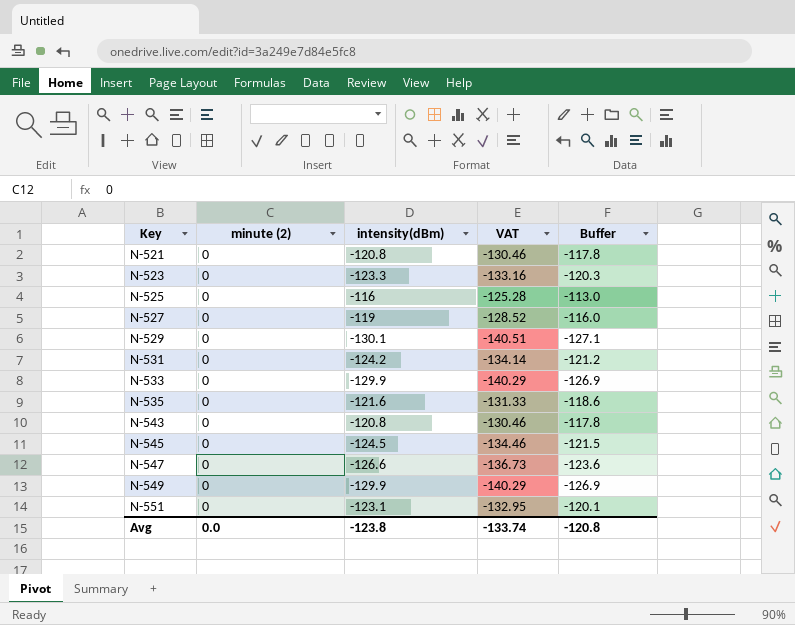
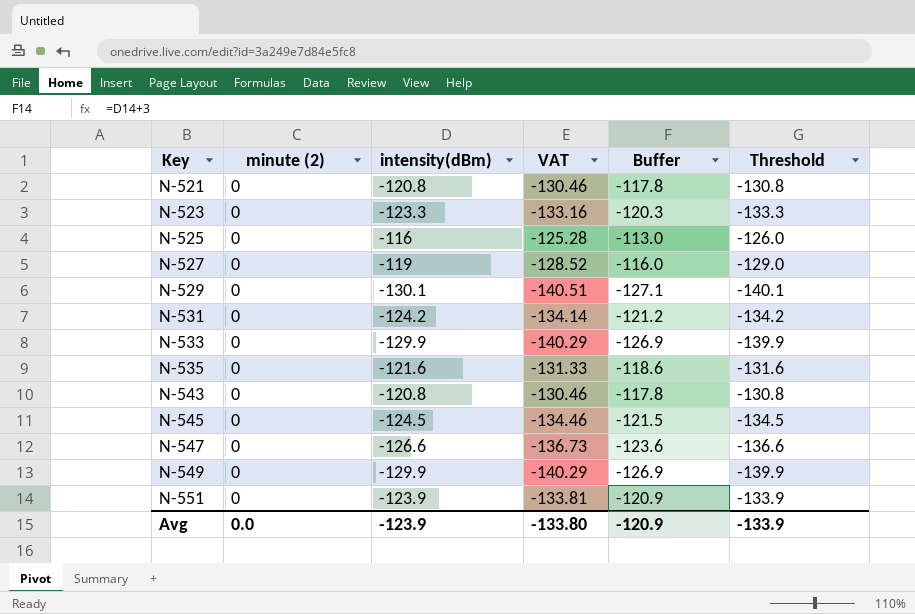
column Threshold | formula: none -> [intensity(dBm)] - 10
N-551 | intensity(dBm): -123.1 -> -123.9
N-551 | VAT: -132.95 -> -133.81
N-551 | Buffer: -120.1 -> -120.9
Avg | intensity(dBm): -123.8 -> -123.9
Avg | VAT: -133.74 -> -133.80
Avg | Buffer: -120.8 -> -120.9

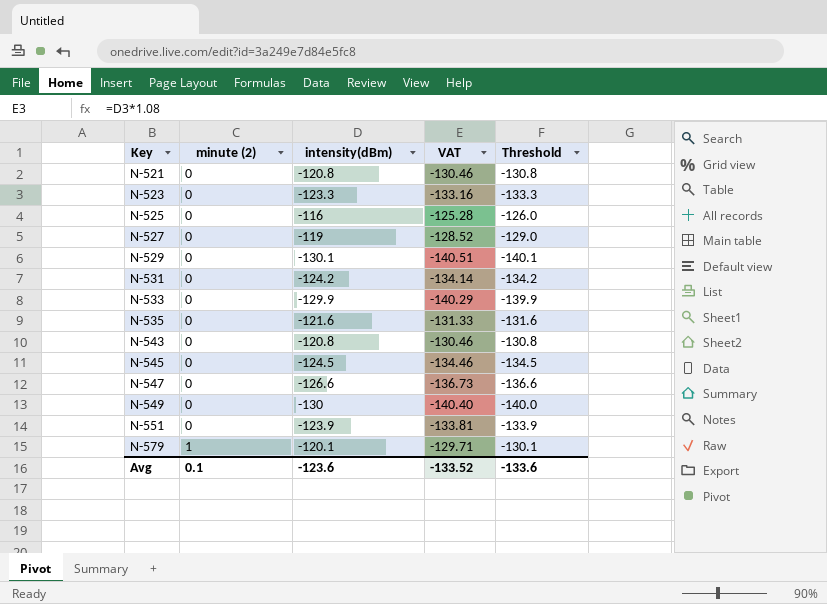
column Buffer | formula: [intensity(dBm)] + 3 -> none
N-549 | intensity(dBm): -129.9 -> -130
N-549 | VAT: -140.29 -> -140.40
N-549 | Threshold: -139.9 -> -140.0
row N-579: none -> 1 | -120.1 | -129.71 | -130.1
Avg | minute (2): 0.0 -> 0.1
Avg | intensity(dBm): -123.9 -> -123.6
Avg | VAT: -133.80 -> -133.52
Avg | Threshold: -133.9 -> -133.6

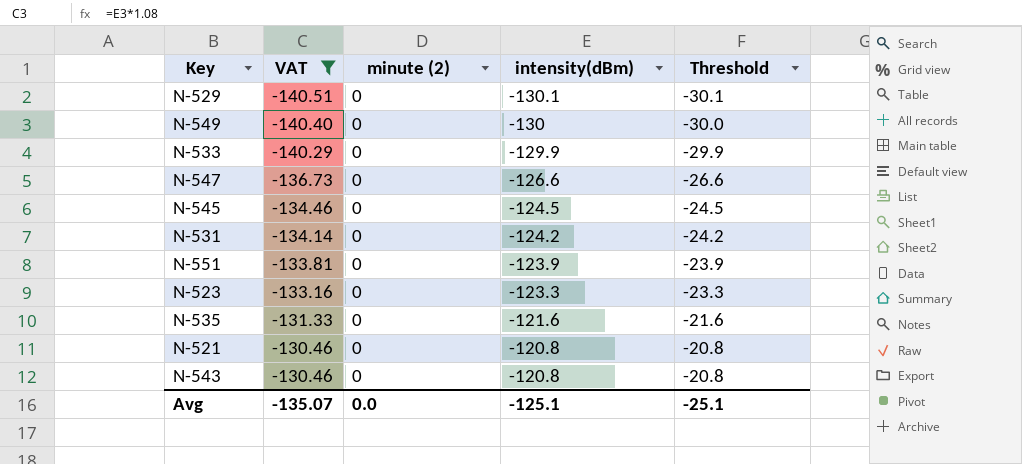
filter: none -> VAT <= -130.46
row order: Key ascending -> VAT ascending
column VAT | position: 4 -> 2
column Threshold | formula: [intensity(dBm)] - 10 -> [intensity(dBm)] + 100
Avg | VAT: -133.52 -> -135.07
Avg | minute (2): 0.1 -> 0.0
Avg | intensity(dBm): -123.6 -> -125.1
Avg | Threshold: -133.6 -> -25.1

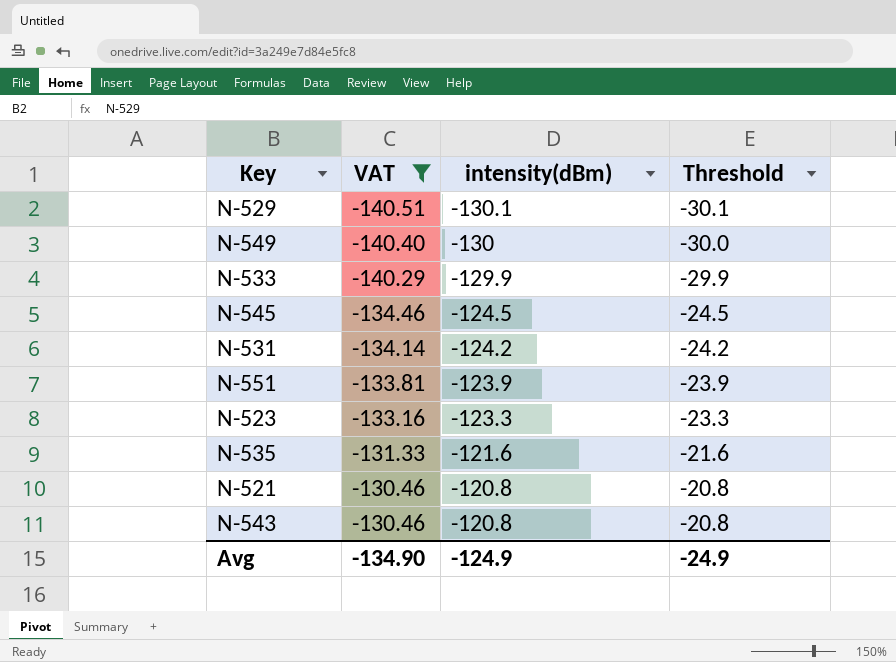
column minute (2) | position: 3 -> none
row N-547: -136.73 | 0 | -126.6 | -26.6 -> none
Avg | VAT: -135.07 -> -134.90
Avg | intensity(dBm): -125.1 -> -124.9
Avg | Threshold: -25.1 -> -24.9

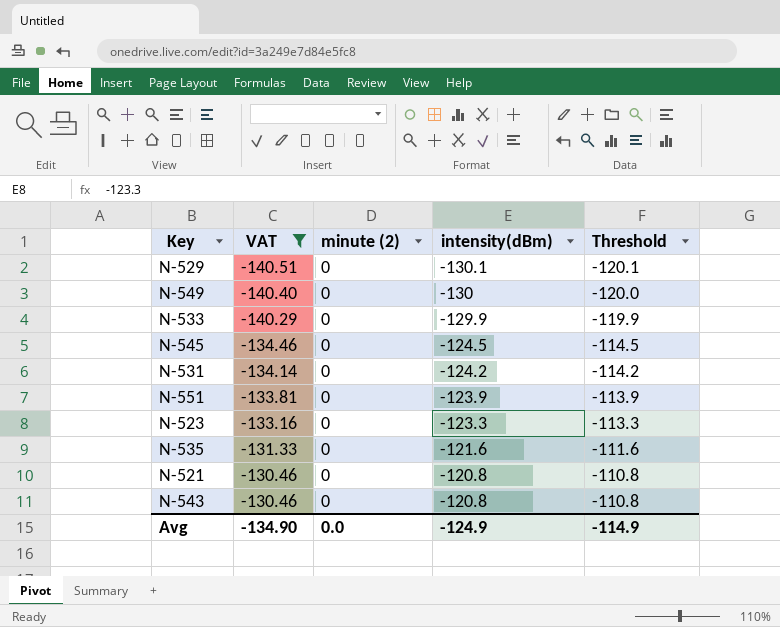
column minute (2) | position: none -> 3
column Threshold | formula: [intensity(dBm)] + 100 -> [intensity(dBm)] + 10
Avg | Threshold: -24.9 -> -114.9

